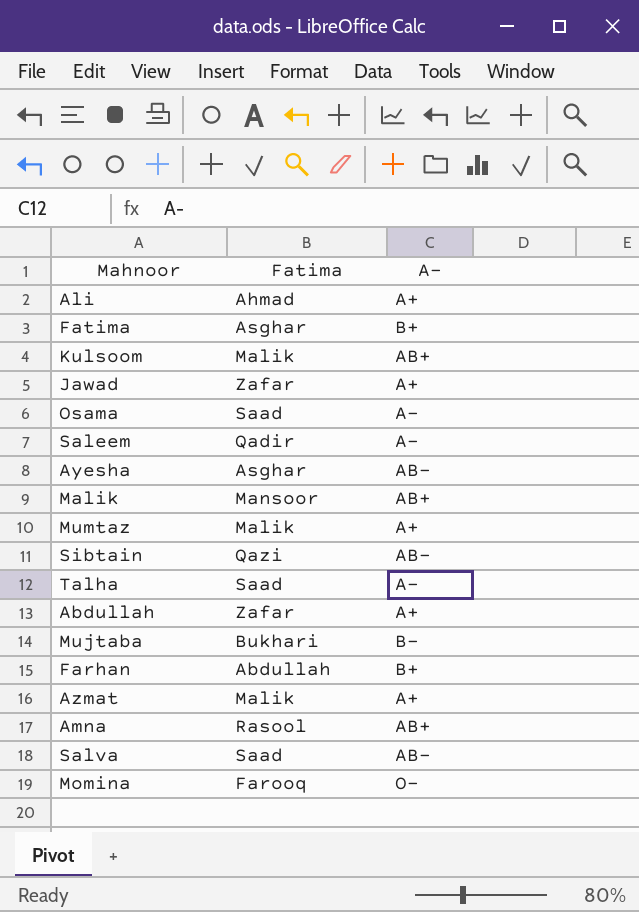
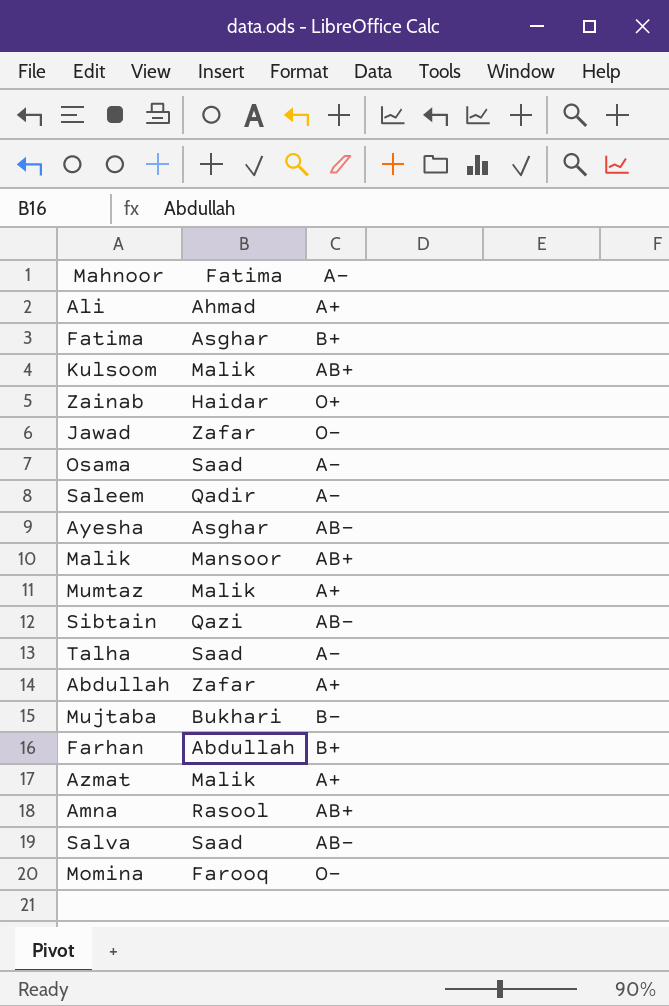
row Zainab: none -> Haidar | O+
Jawad | A-: A+ -> O-

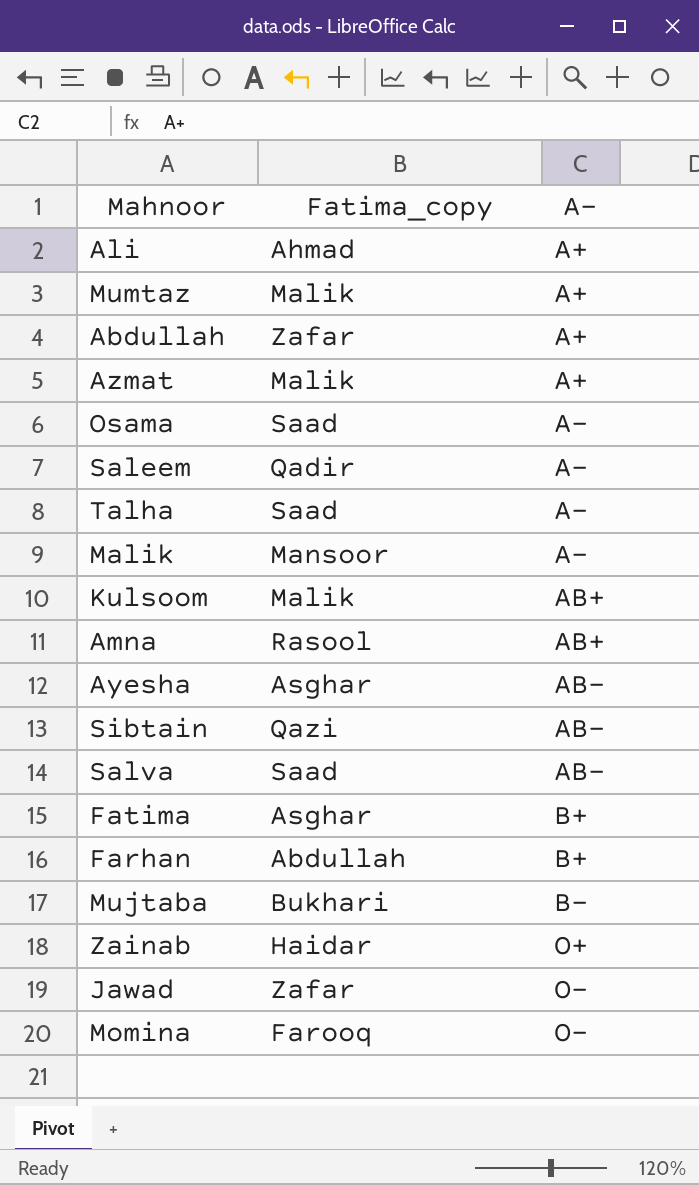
row order: none -> A- ascending
column name: Fatima -> Fatima_copy
Malik | A-: AB+ -> A-

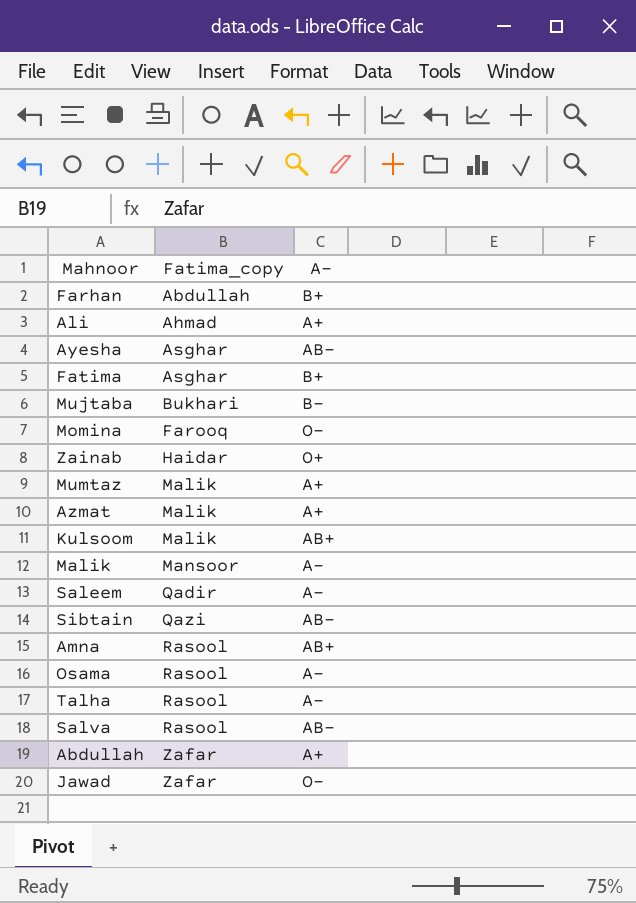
row order: A- ascending -> Fatima_copy ascending
Osama | Fatima_copy: Saad -> Rasool
Talha | Fatima_copy: Saad -> Rasool
Salva | Fatima_copy: Saad -> Rasool

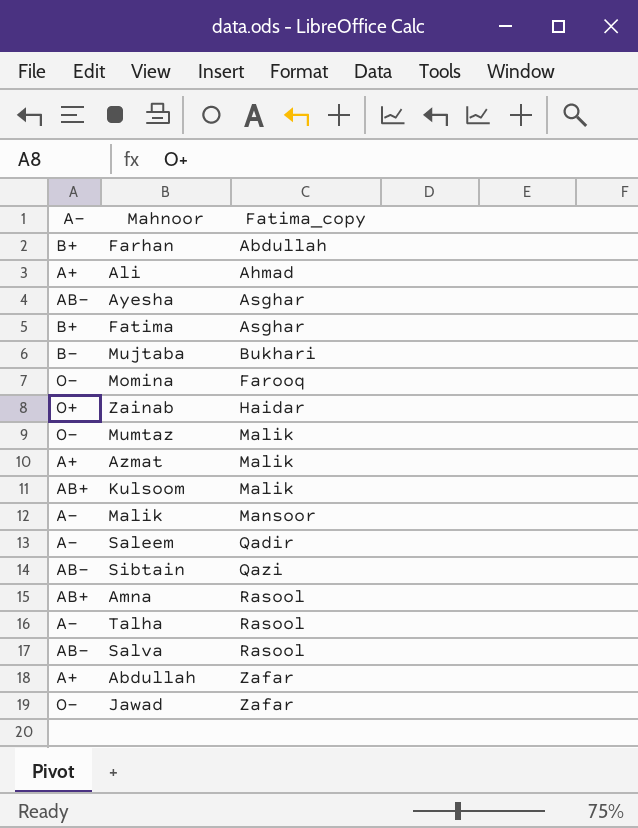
column A- | position: 3 -> 1
row Osama: Rasool | A- -> none
Mumtaz | A-: A+ -> O-

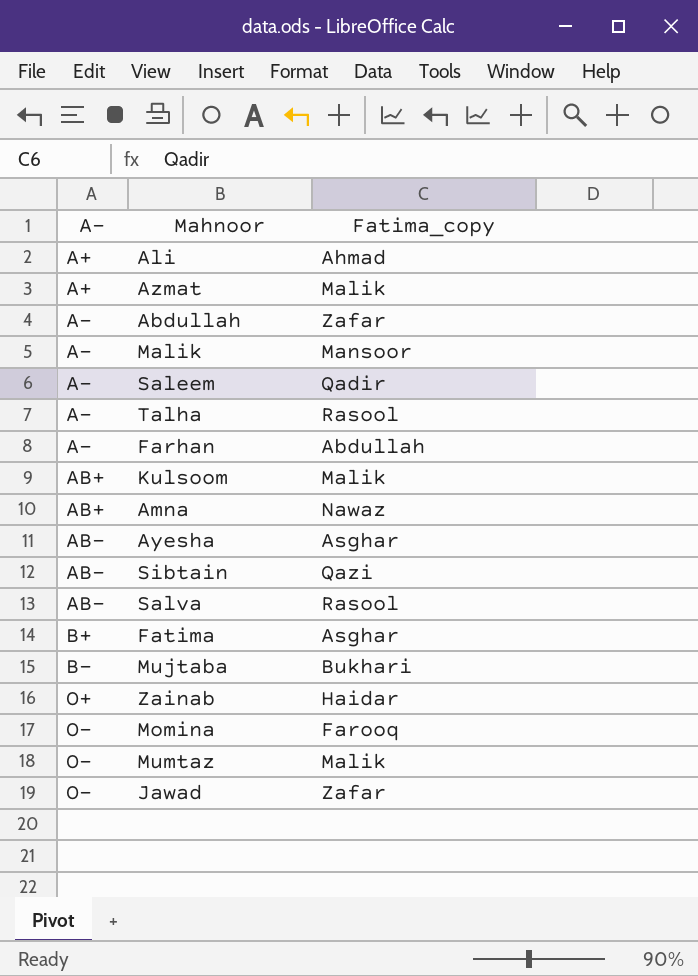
row order: Fatima_copy ascending -> A- ascending
Abdullah | A-: A+ -> A-
Farhan | A-: B+ -> A-
Amna | Fatima_copy: Rasool -> Nawaz

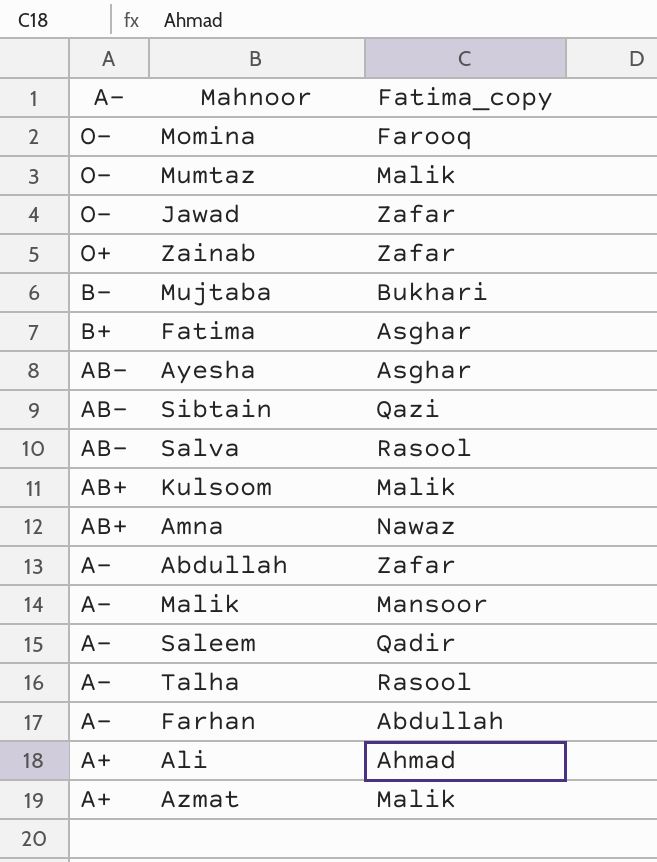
row order: A- ascending -> A- descending
Zainab | Fatima_copy: Haidar -> Zafar

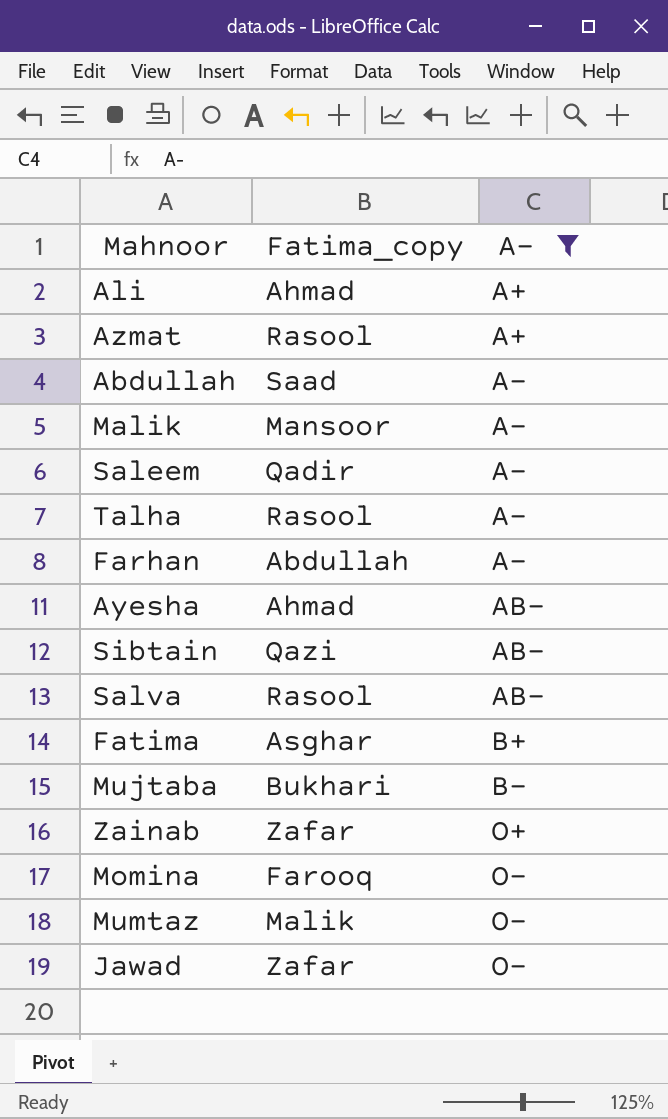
filter: none -> A- != AB+
row order: A- descending -> A- ascending
column A- | position: 1 -> 3
Azmat | Fatima_copy: Malik -> Rasool
Abdullah | Fatima_copy: Zafar -> Saad
Ayesha | Fatima_copy: Asghar -> Ahmad

